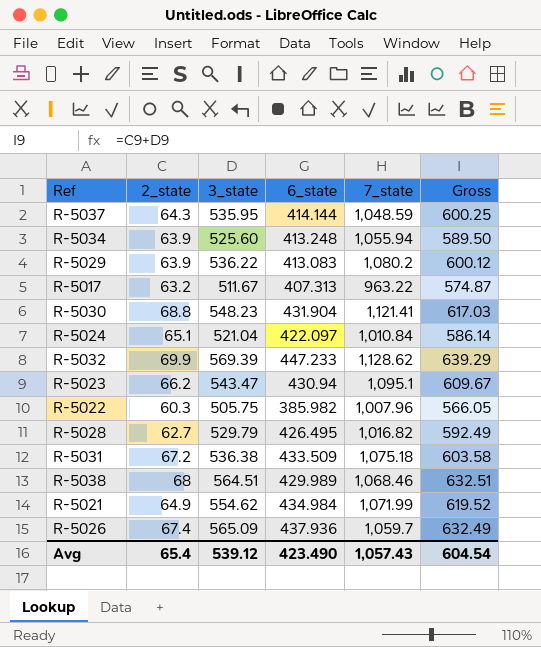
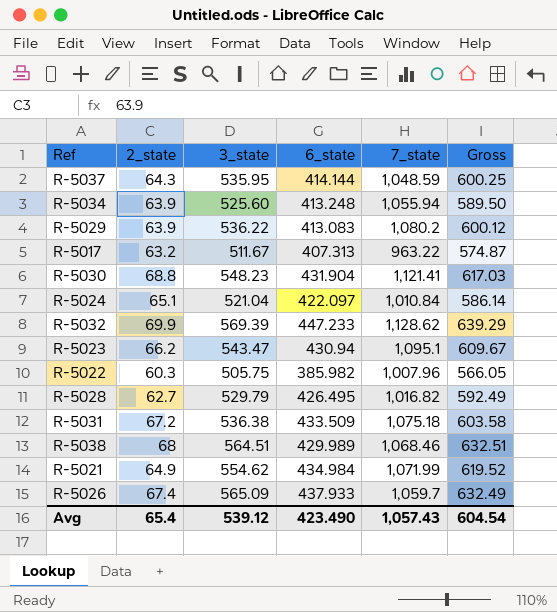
R-5026 | 6_state: 437.936 -> 437.933

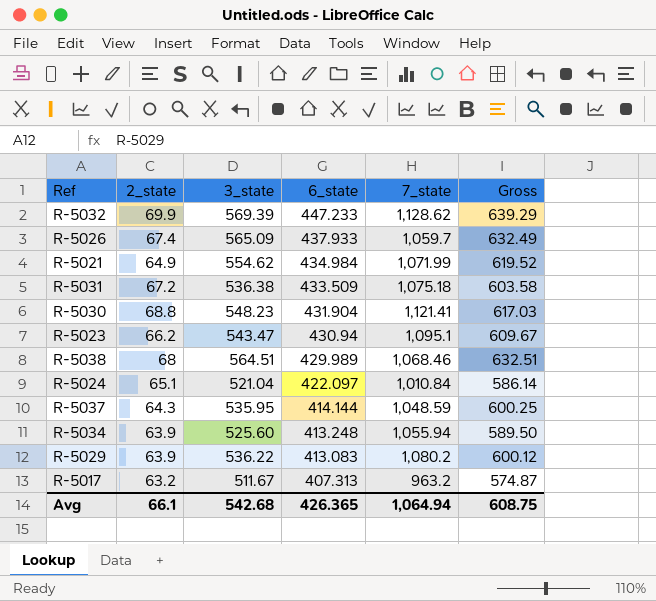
row order: none -> 6_state descending
row R-5022: 60.3 | 505.75 | 385.982 | 1,007.96 | 566.05 -> none
row R-5028: 62.7 | 529.79 | 426.495 | 1,016.82 | 592.49 -> none
R-5017 | 7_state: 963.22 -> 963.2
Avg | 2_state: 65.4 -> 66.1
Avg | 3_state: 539.12 -> 542.68
Avg | 6_state: 423.490 -> 426.365
Avg | 7_state: 1,057.43 -> 1,064.94
Avg | Gross: 604.54 -> 608.75

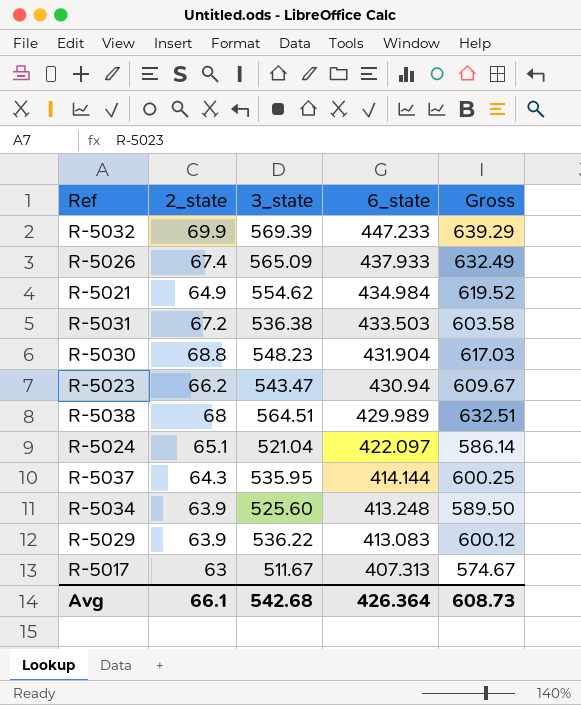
column 7_state | position: 5 -> none
R-5031 | 6_state: 433.509 -> 433.503
R-5017 | 2_state: 63.2 -> 63
R-5017 | Gross: 574.87 -> 574.67
Avg | 6_state: 426.365 -> 426.364
Avg | Gross: 608.75 -> 608.73

